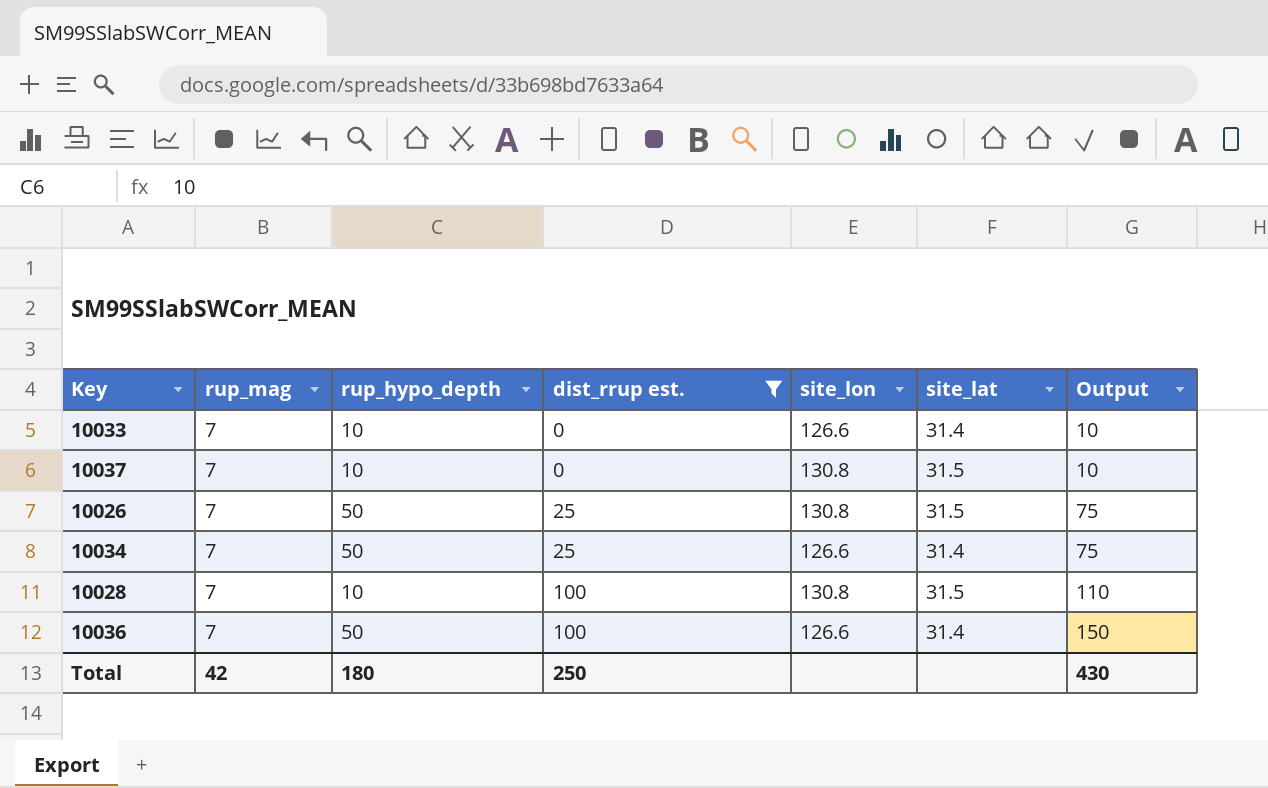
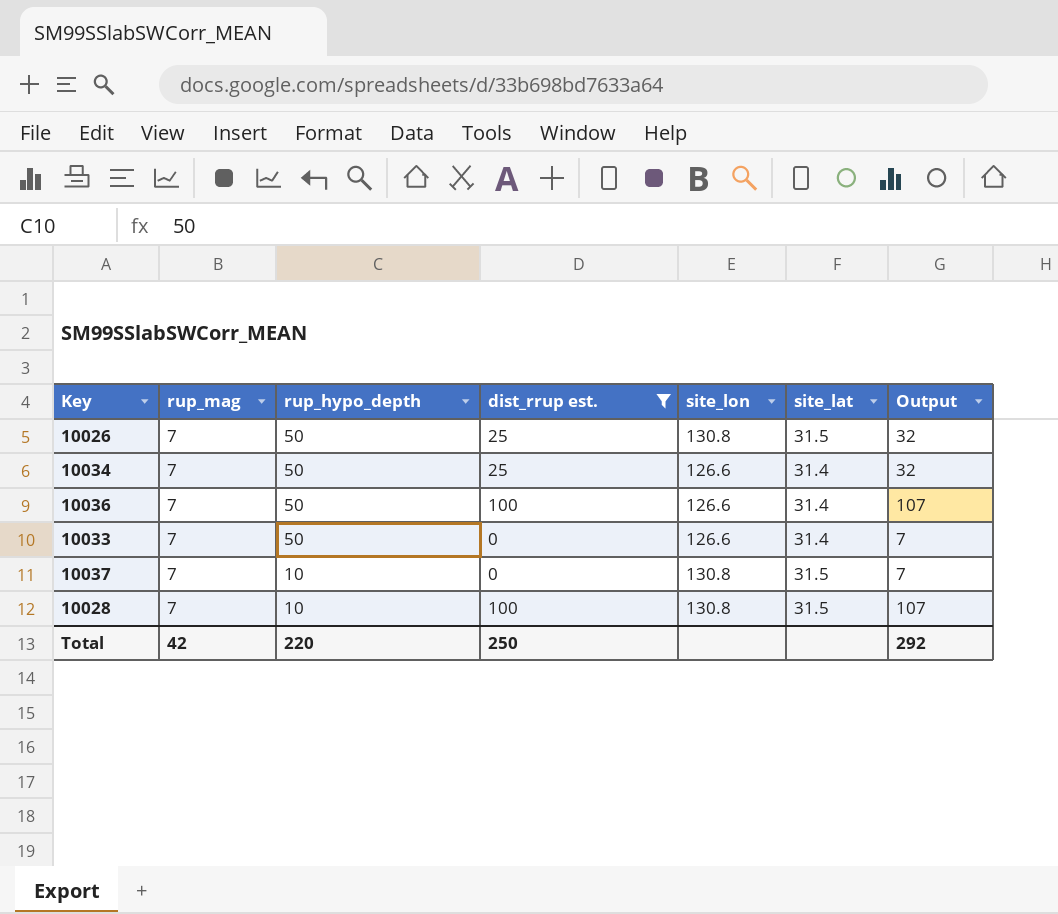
row order: dist_rrup est. ascending -> rup_hypo_depth descending
column Output | formula: [rup_hypo_depth] + [dist_rrup est.] -> [rup_mag] + [dist_rrup est.]
10033 | rup_hypo_depth: 10 -> 50
Total | rup_hypo_depth: 180 -> 220
Total | Output: 430 -> 292

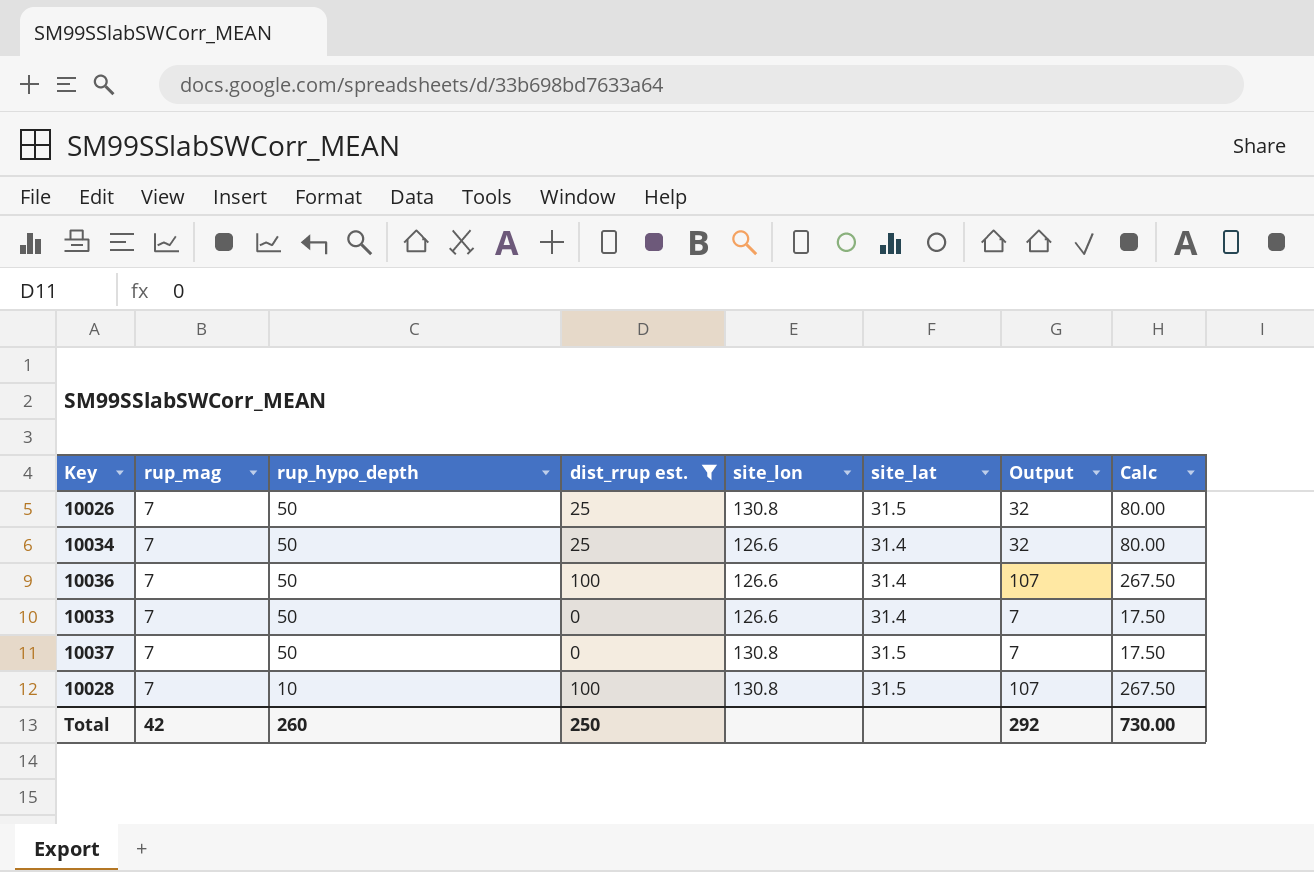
column Calc | formula: none -> [Output] * 2.5
10037 | rup_hypo_depth: 10 -> 50
Total | rup_hypo_depth: 220 -> 260

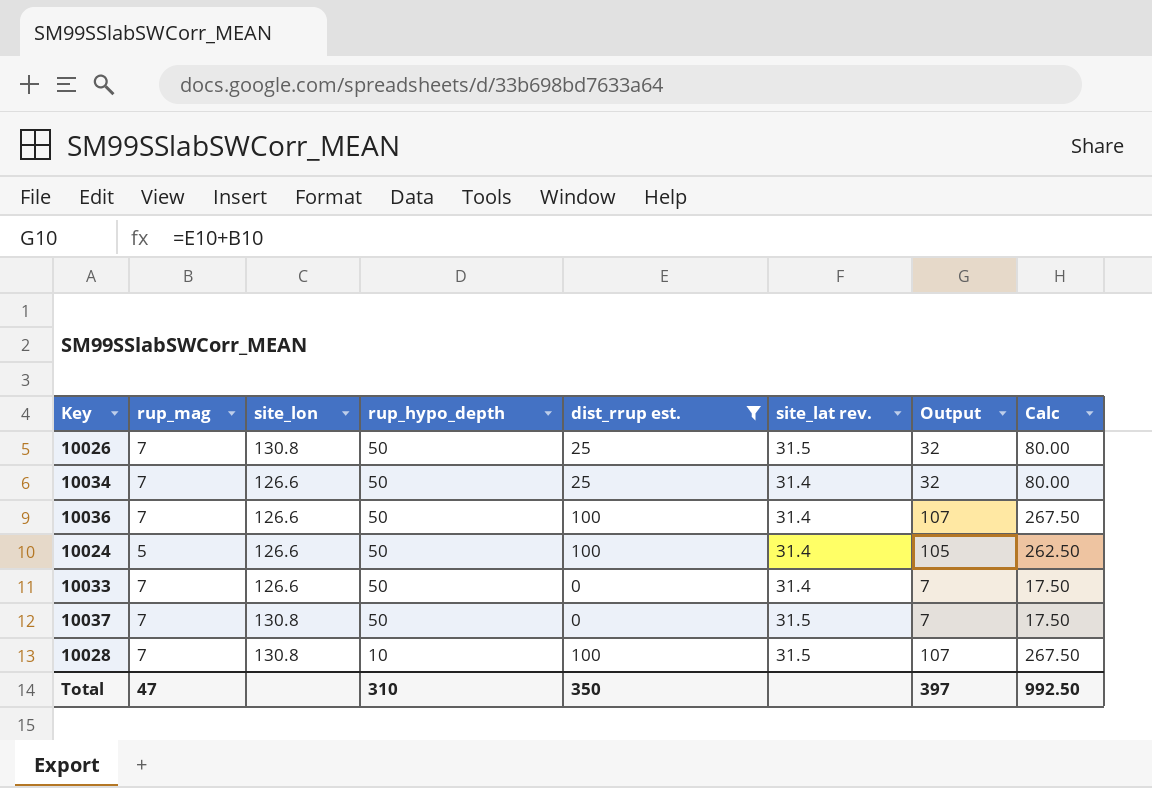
column site_lon | position: 5 -> 3
column name: site_lat -> site_lat rev.
row 10024: none -> 5 | 126.6 | 50 | 100 | 31.4 | 105 | 262.50
Total | rup_mag: 42 -> 47
Total | rup_hypo_depth: 260 -> 310
Total | dist_rrup est.: 250 -> 350
Total | Output: 292 -> 397
Total | Calc: 730.00 -> 992.50

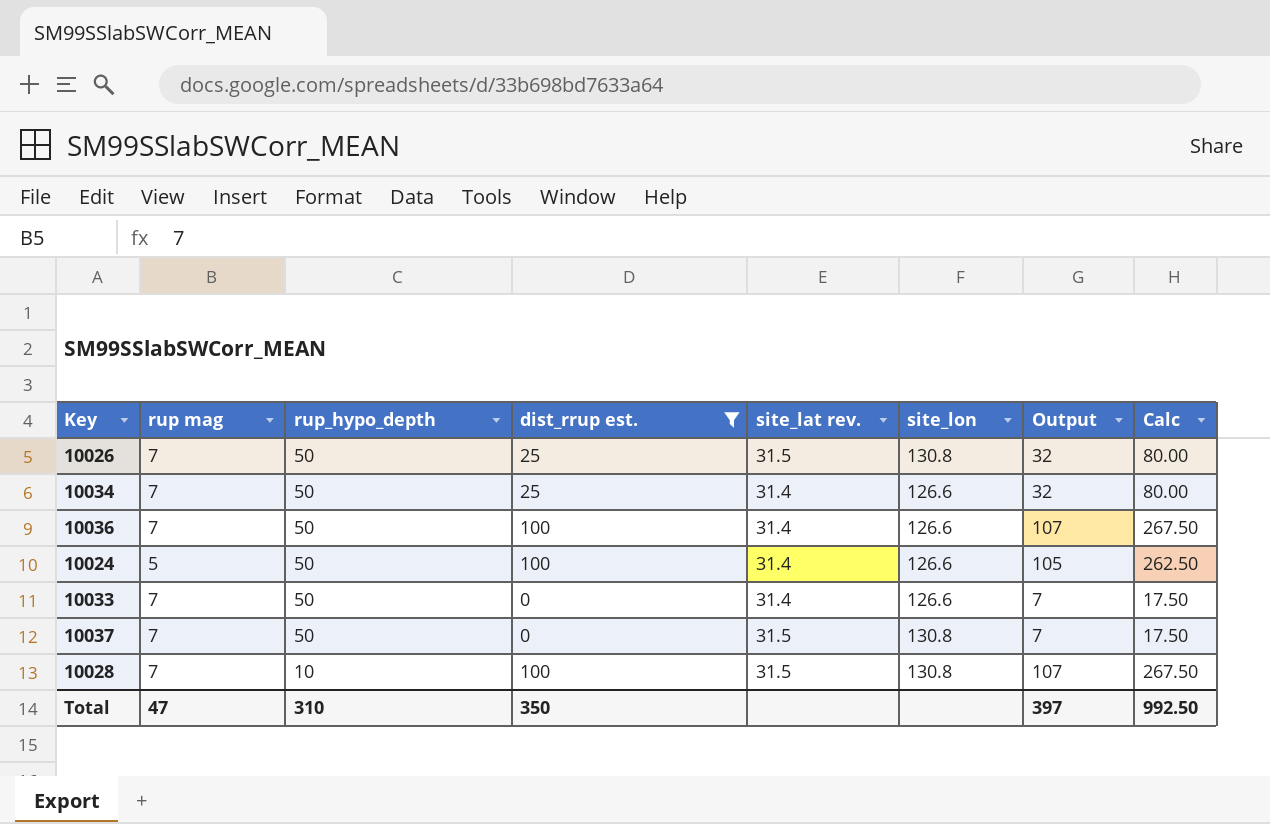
column name: rup_mag -> rup mag
column site_lon | position: 3 -> 6

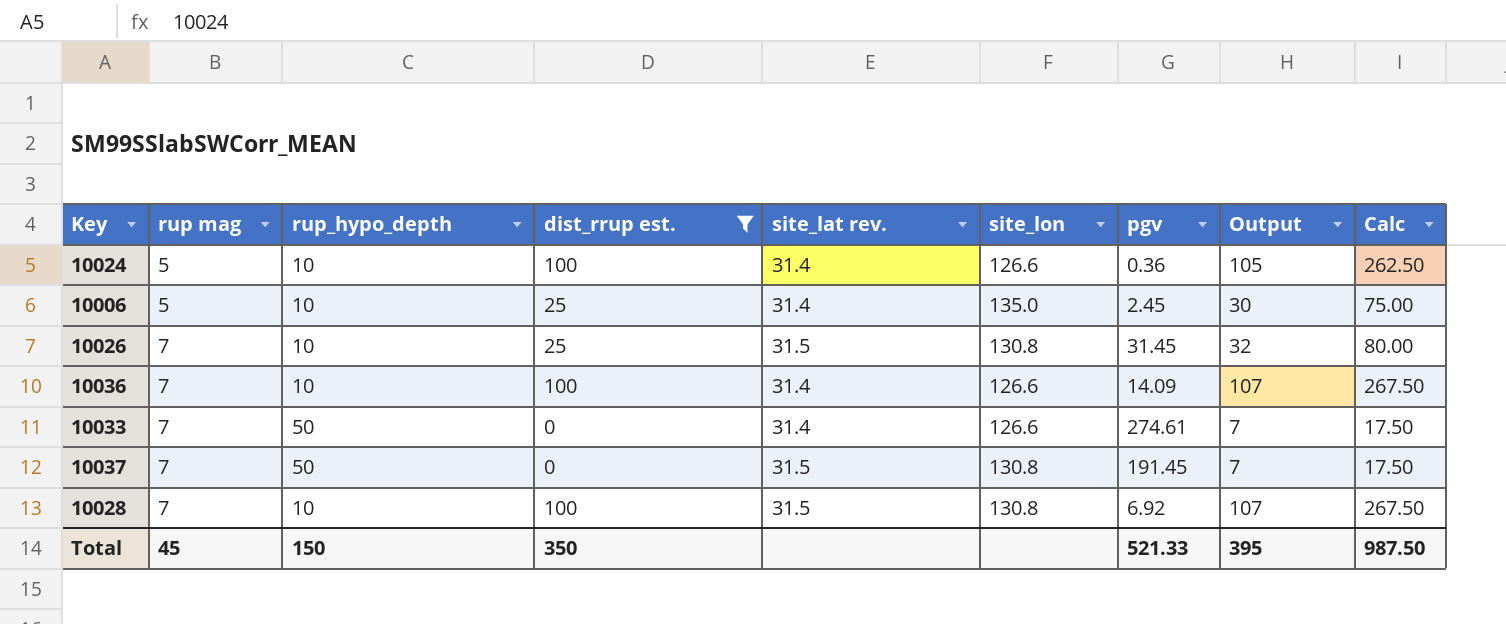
row order: rup_hypo_depth descending -> rup mag ascending
column pgv | position: none -> 7
row 10034: 7 | 50 | 25 | 31.4 | 126.6 | 32 | 80.00 -> none
10024 | rup_hypo_depth: 50 -> 10
row 10006: none -> 5 | 10 | 25 | 31.4 | 135.0 | 2.45 | 30 | 75.00
10026 | rup_hypo_depth: 50 -> 10
10036 | rup_hypo_depth: 50 -> 10
Total | rup mag: 47 -> 45
Total | rup_hypo_depth: 310 -> 150
Total | Output: 397 -> 395
Total | Calc: 992.50 -> 987.50

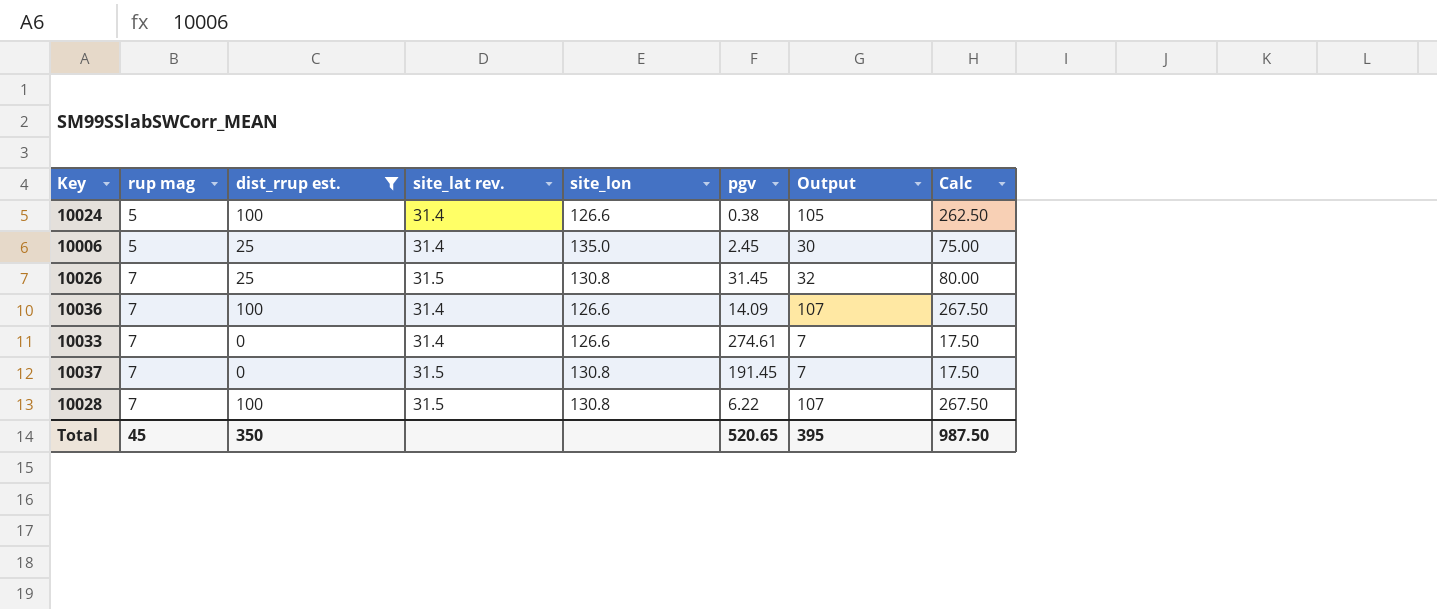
column rup_hypo_depth | position: 3 -> none
10024 | pgv: 0.36 -> 0.38
10028 | pgv: 6.92 -> 6.22
Total | pgv: 521.33 -> 520.65

